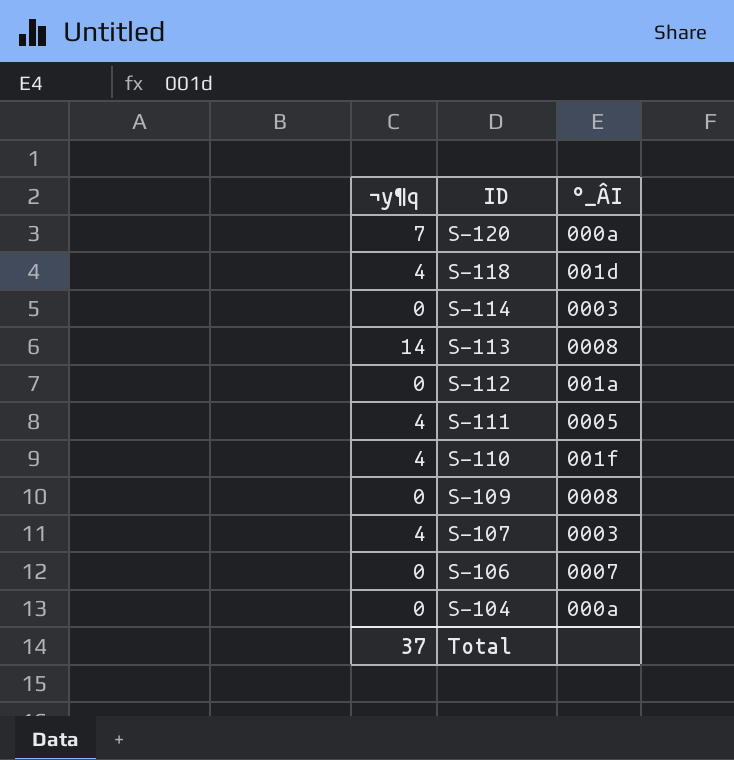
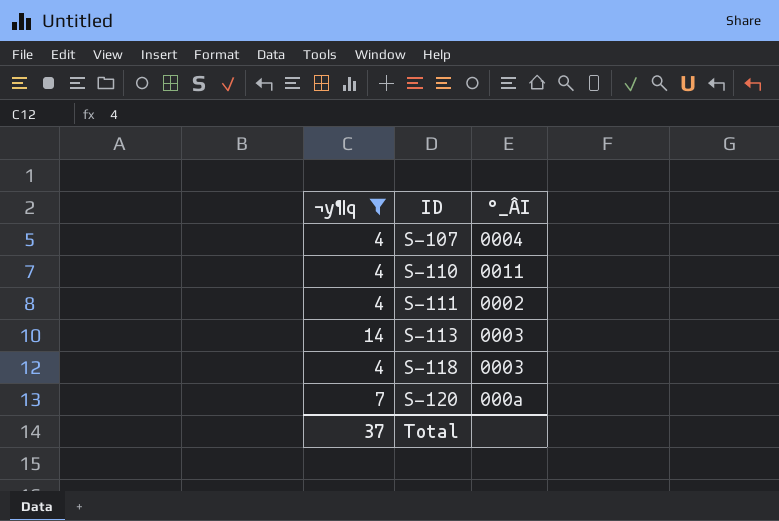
filter: none -> ¬y¶q != 0
row order: ID descending -> ID ascending
S-107 | °_ÂI: 0003 -> 0004
S-110 | °_ÂI: 001f -> 0011
S-111 | °_ÂI: 0005 -> 0002
S-113 | °_ÂI: 0008 -> 0003
S-118 | °_ÂI: 001d -> 0003

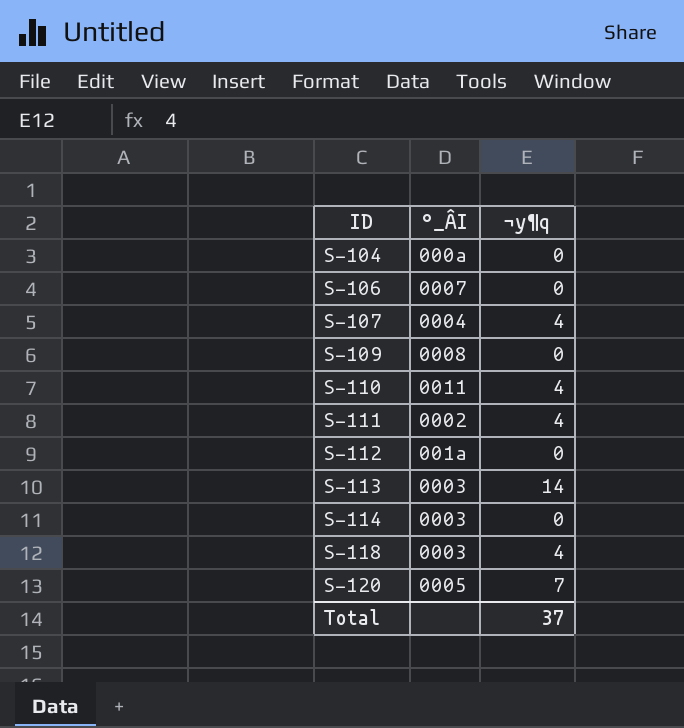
filter: ¬y¶q != 0 -> none
column ¬y¶q | position: 1 -> 3
S-120 | °_ÂI: 000a -> 0005

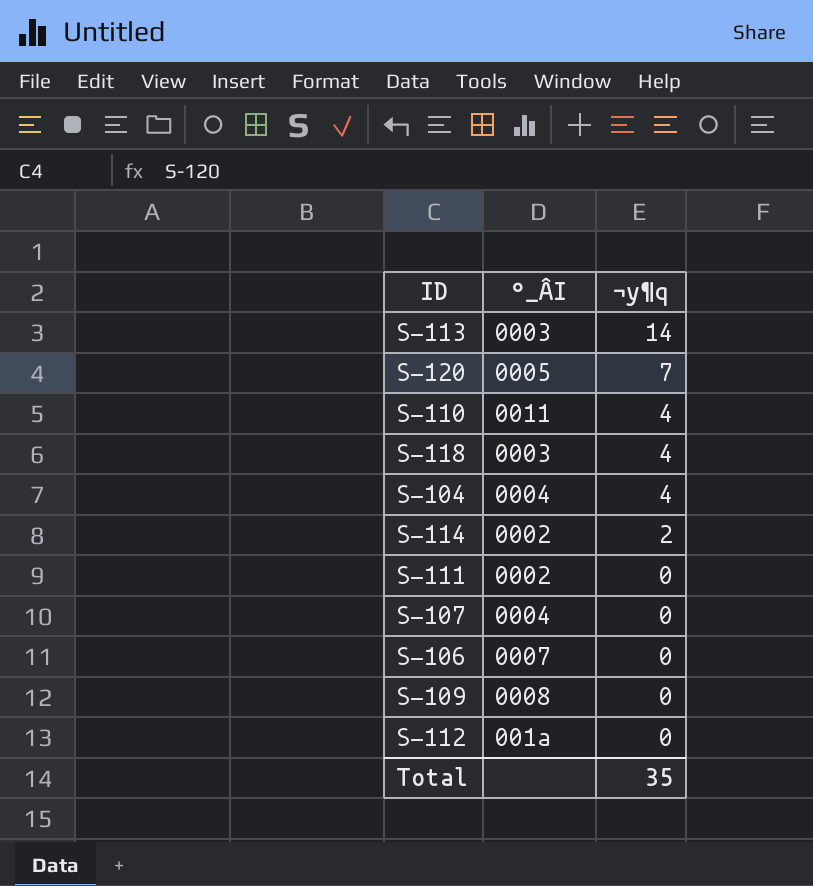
row order: ID ascending -> ¬y¶q descending
S-104 | °_ÂI: 000a -> 0004
S-104 | ¬y¶q: 0 -> 4
S-114 | °_ÂI: 0003 -> 0002
S-114 | ¬y¶q: 0 -> 2
S-111 | ¬y¶q: 4 -> 0
S-107 | ¬y¶q: 4 -> 0
Total | ¬y¶q: 37 -> 35

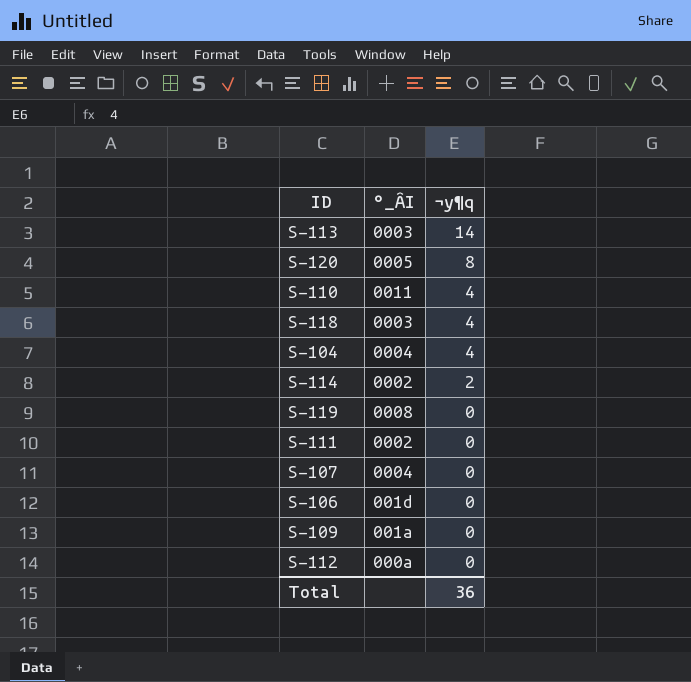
S-120 | ¬y¶q: 7 -> 8
row S-119: none -> 0008 | 0
S-106 | °_ÂI: 0007 -> 001d
S-109 | °_ÂI: 0008 -> 001a
S-112 | °_ÂI: 001a -> 000a
Total | ¬y¶q: 35 -> 36

